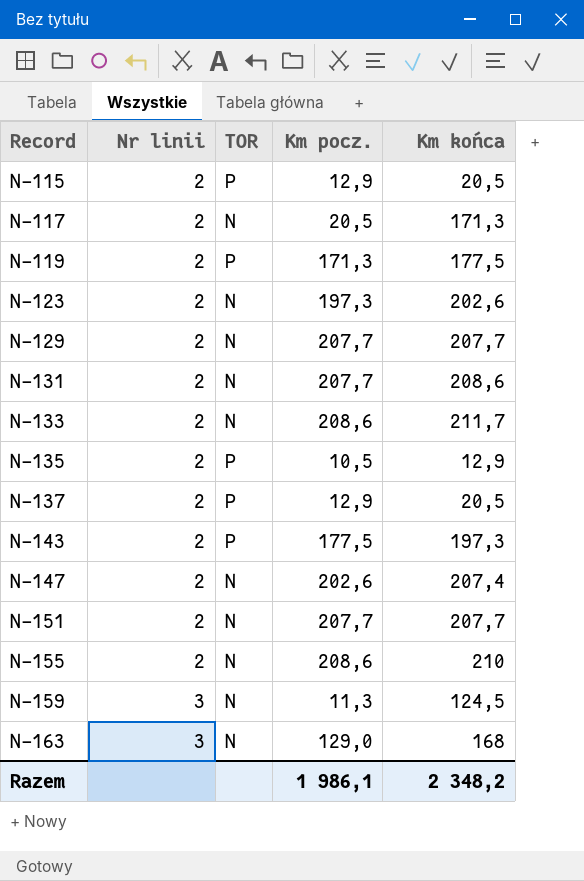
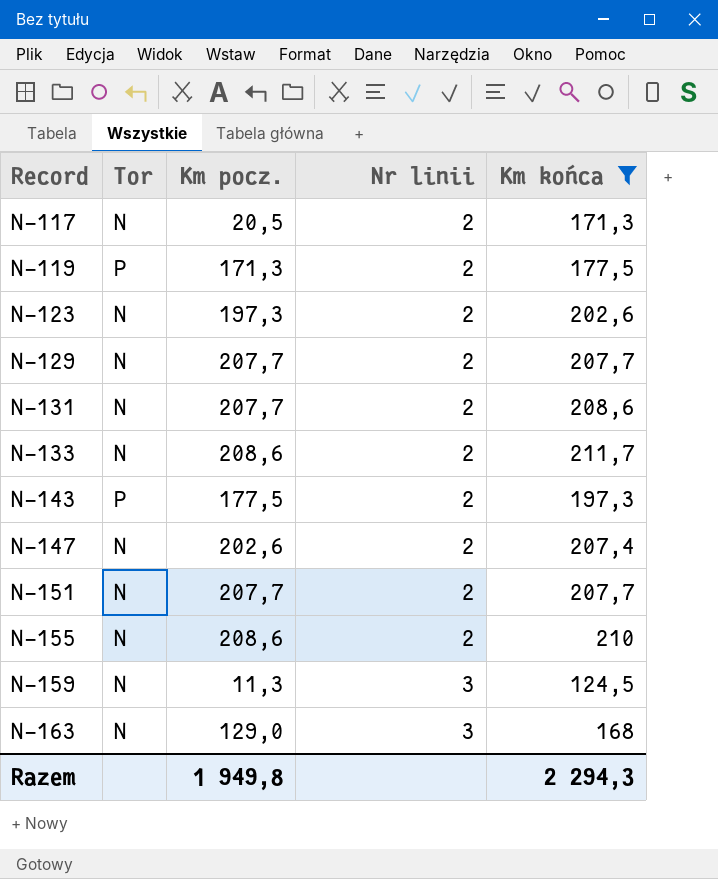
filter: none -> Km końca >= 124,5
column name: TOR -> Tor
column Nr linii | position: 2 -> 4
Razem | Km pocz.: 1 986,1 -> 1 949,8
Razem | Km końca: 2 348,2 -> 2 294,3

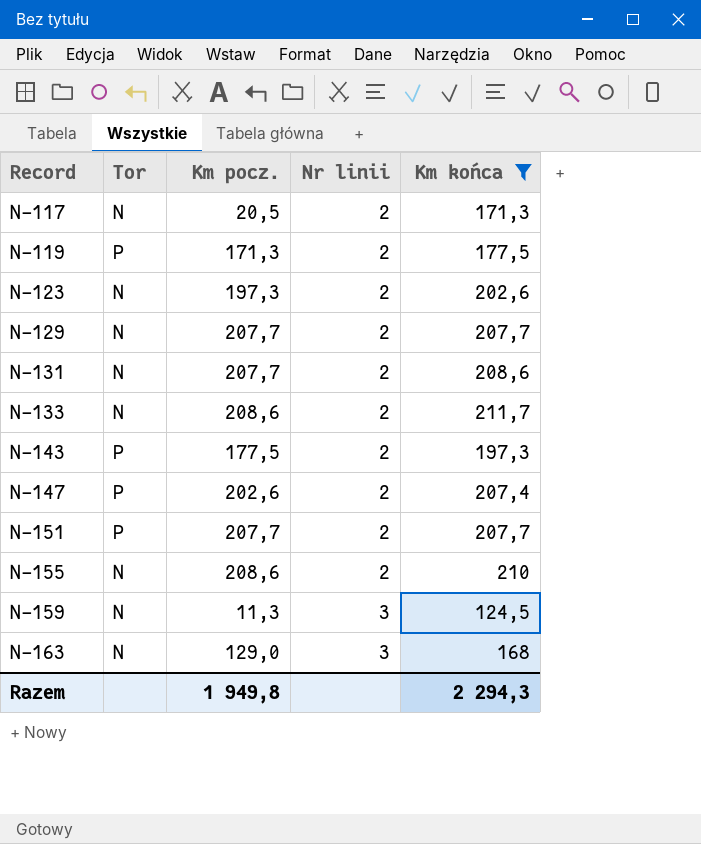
N-147 | Tor: N -> P
N-151 | Tor: N -> P

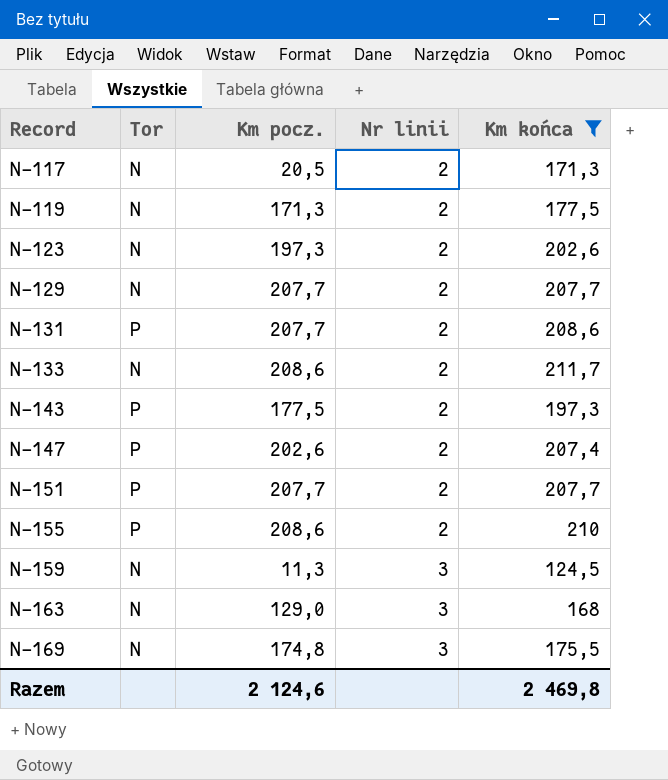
N-119 | Tor: P -> N
N-131 | Tor: N -> P
N-155 | Tor: N -> P
row N-169: none -> N | 174,8 | 3 | 175,5
Razem | Km pocz.: 1 949,8 -> 2 124,6
Razem | Km końca: 2 294,3 -> 2 469,8

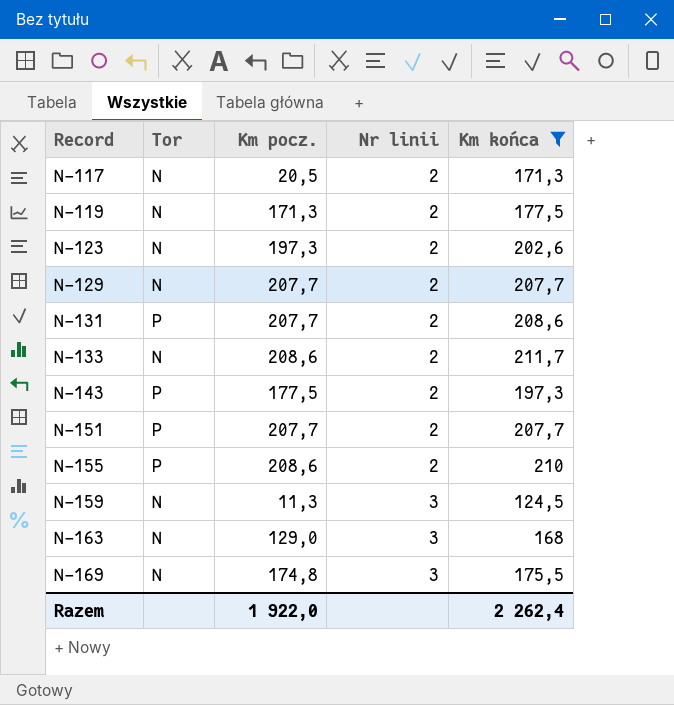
row N-147: P | 202,6 | 2 | 207,4 -> none
Razem | Km pocz.: 2 124,6 -> 1 922,0
Razem | Km końca: 2 469,8 -> 2 262,4

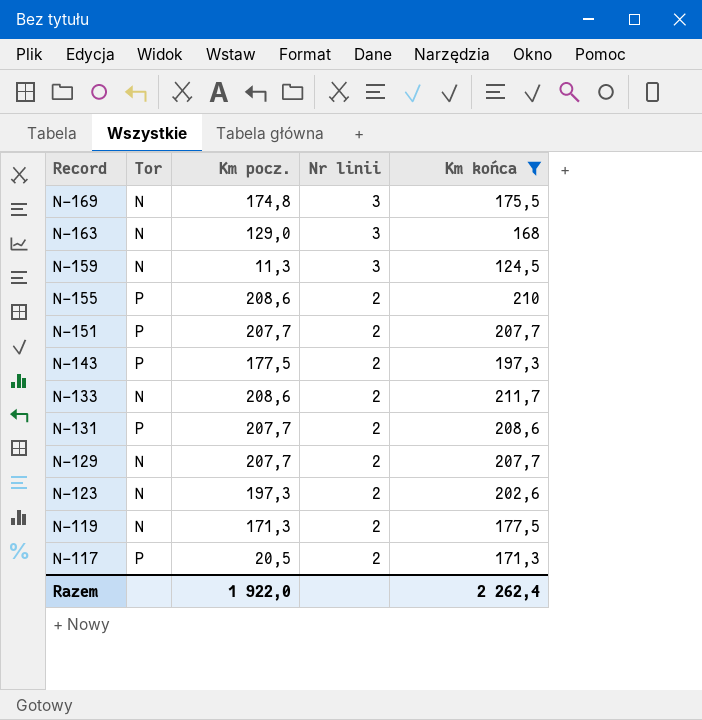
row order: Record ascending -> Record descending
N-117 | Tor: N -> P

